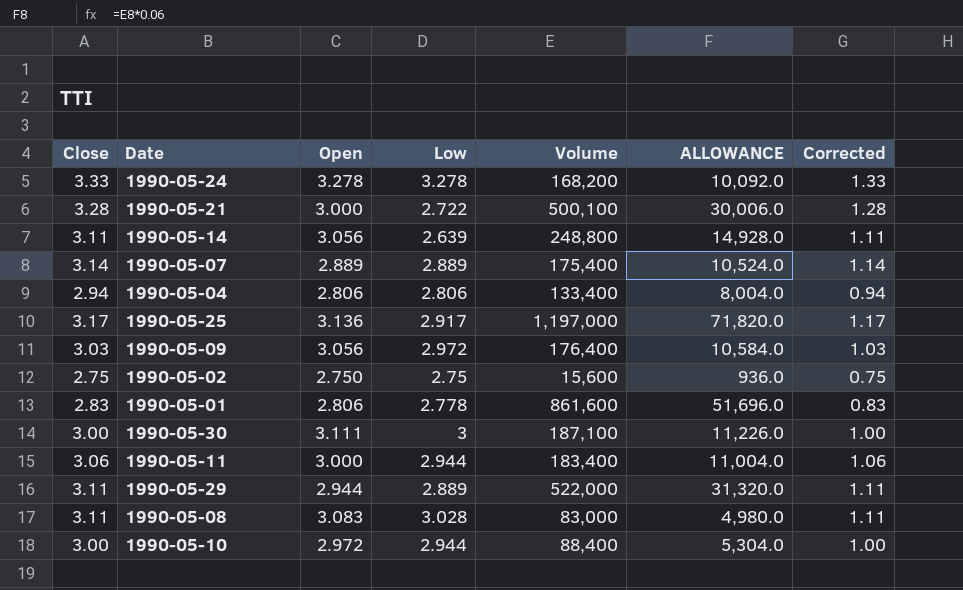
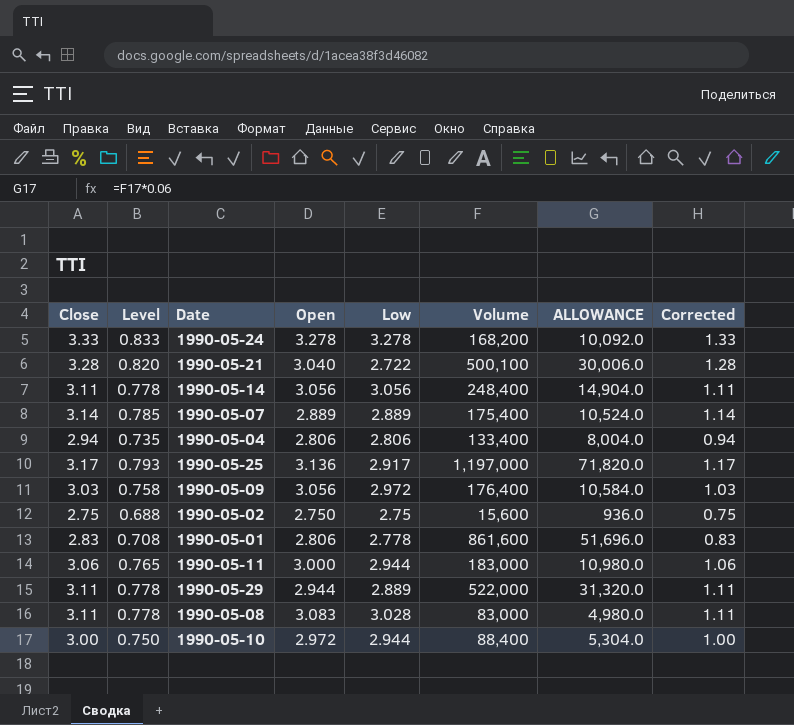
column Level | formula: none -> [Close] * 0.25
row 1990-05-30: 3.00 | 3.111 | 3 | 187,100 | 11,226.0 | 1.00 -> none
1990-05-21 | Open: 3.000 -> 3.040
1990-05-14 | Low: 2.639 -> 3.056
1990-05-14 | Volume: 248,800 -> 248,400
1990-05-14 | ALLOWANCE: 14,928.0 -> 14,904.0
1990-05-11 | Volume: 183,400 -> 183,000
1990-05-11 | ALLOWANCE: 11,004.0 -> 10,980.0

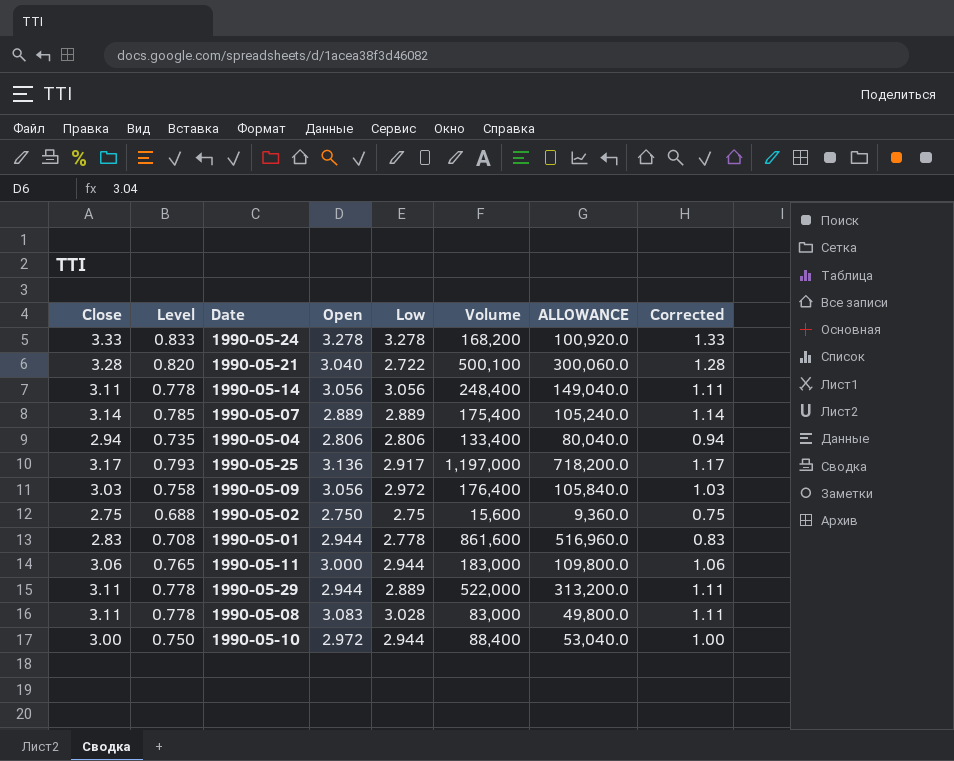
column ALLOWANCE | formula: [Volume] * 0.06 -> [Volume] * 0.6
1990-05-01 | Open: 2.806 -> 2.944

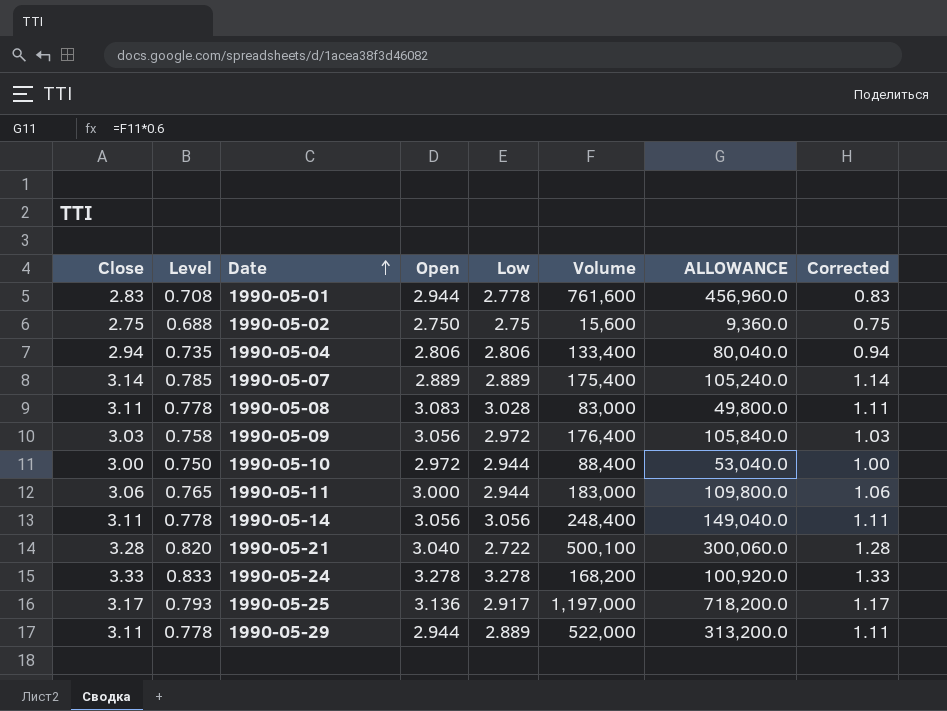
row order: none -> Date ascending
1990-05-01 | Volume: 861,600 -> 761,600
1990-05-01 | ALLOWANCE: 516,960.0 -> 456,960.0

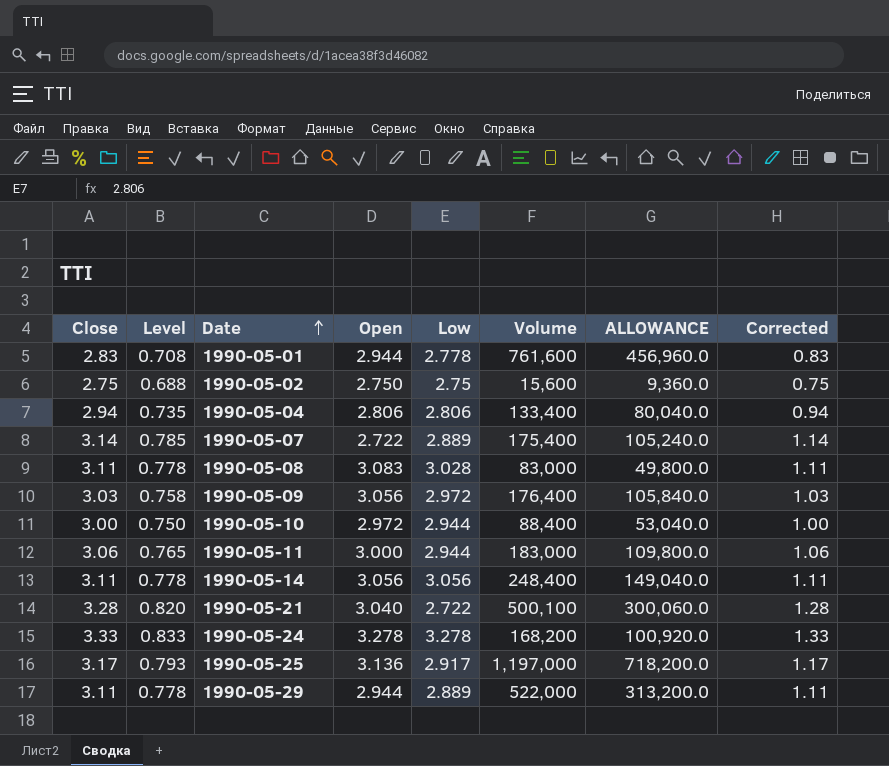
1990-05-07 | Open: 2.889 -> 2.722

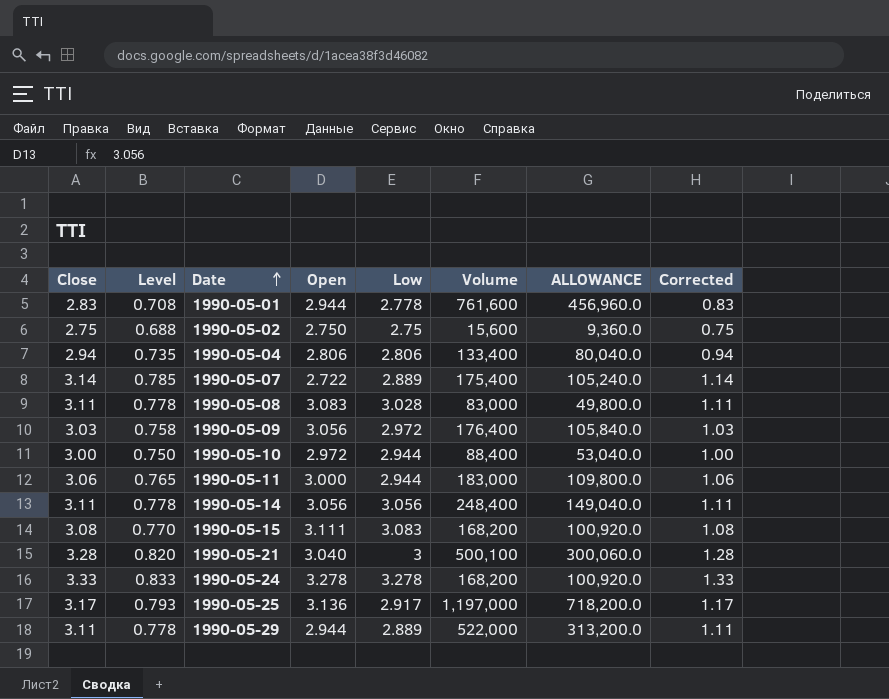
row 1990-05-15: none -> 3.08 | 0.770 | 3.111 | 3.083 | 168,200 | 100,920.0 | 1.08
1990-05-21 | Low: 2.722 -> 3

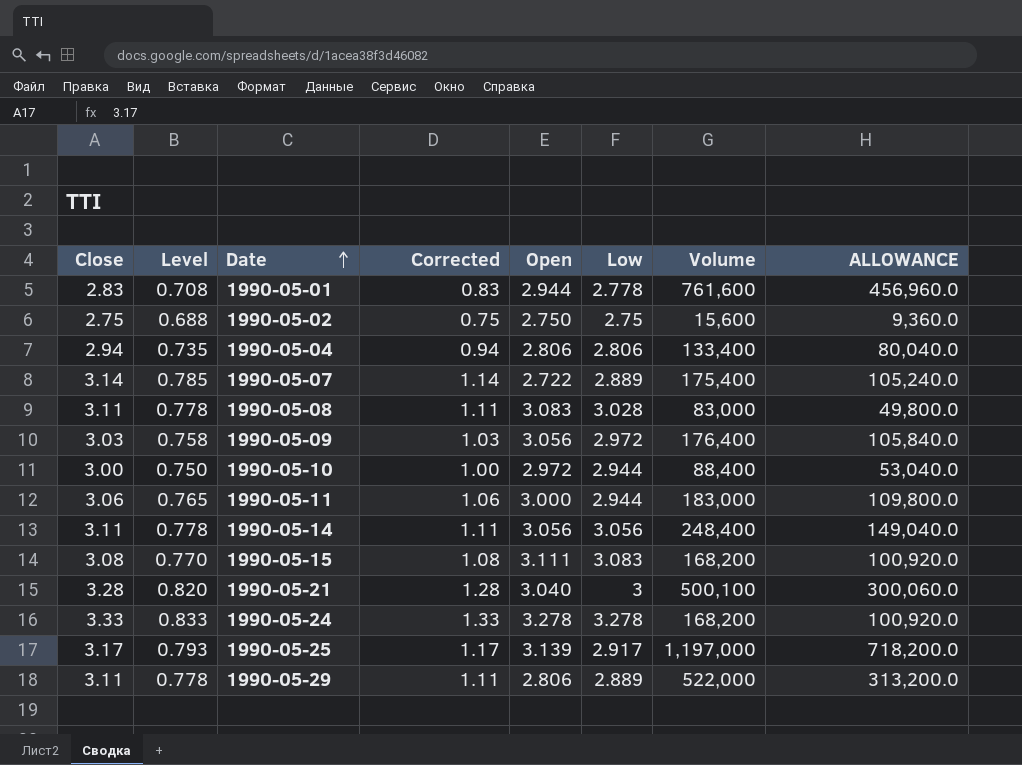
column Corrected | position: 8 -> 4
1990-05-25 | Open: 3.136 -> 3.139
1990-05-29 | Open: 2.944 -> 2.806

